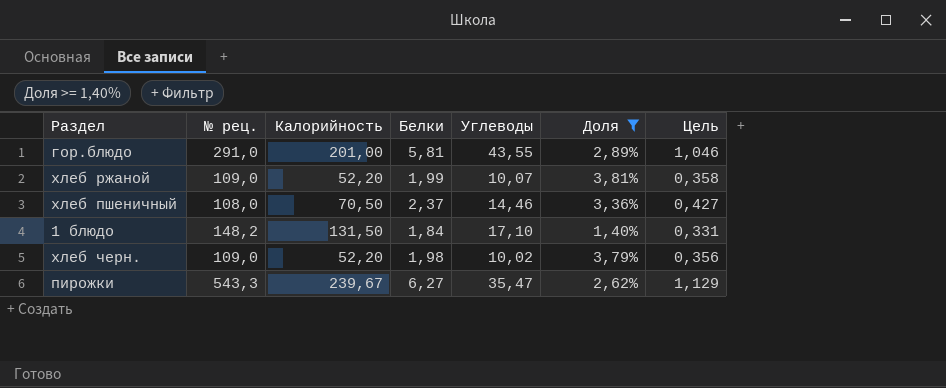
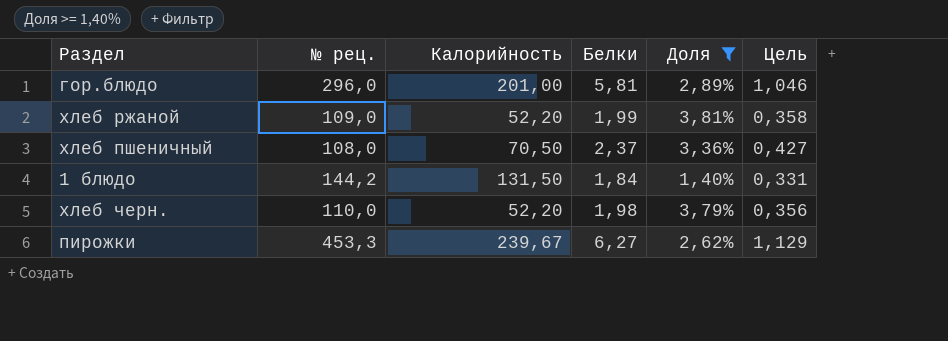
column Углеводы | position: 5 -> none
гор.блюдо | № рец.: 291,0 -> 296,0
1 блюдо | № рец.: 148,2 -> 144,2
хлеб черн. | № рец.: 109,0 -> 110,0
пирожки | № рец.: 543,3 -> 453,3

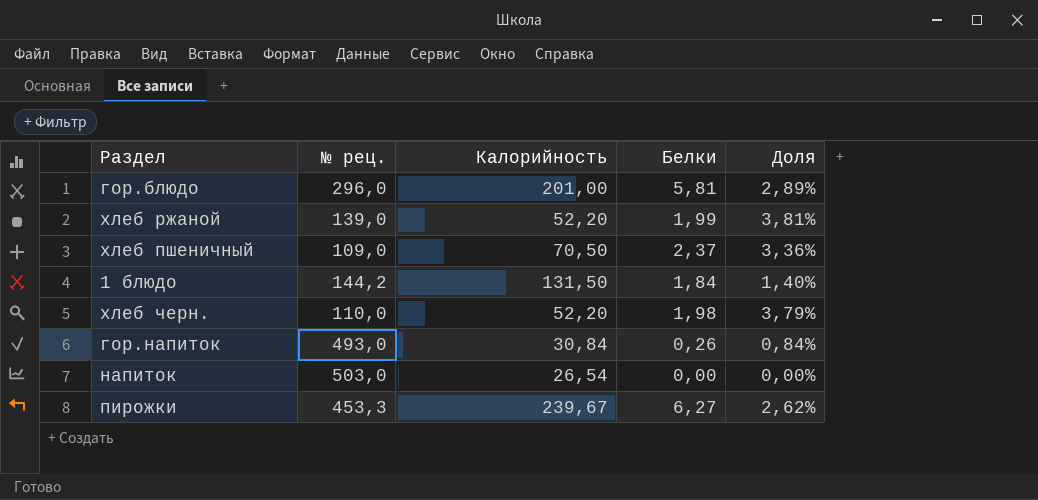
filter: Доля >= 1,40% -> none
column Цель | formula: [Белки] * 0,18 -> none
хлеб ржаной | № рец.: 109,0 -> 139,0
хлеб пшеничный | № рец.: 108,0 -> 109,0

